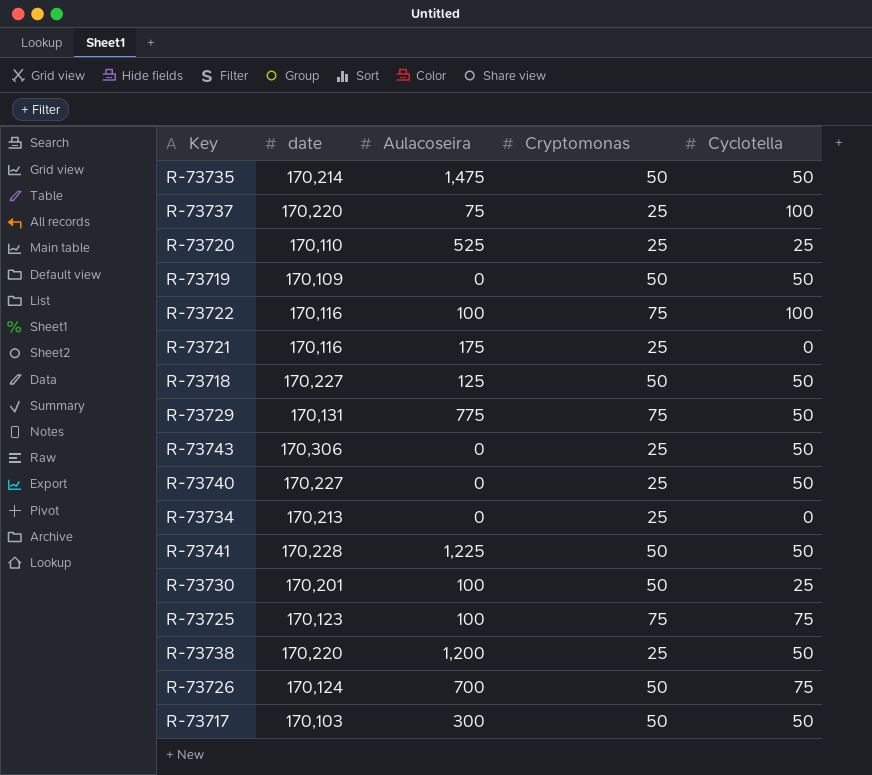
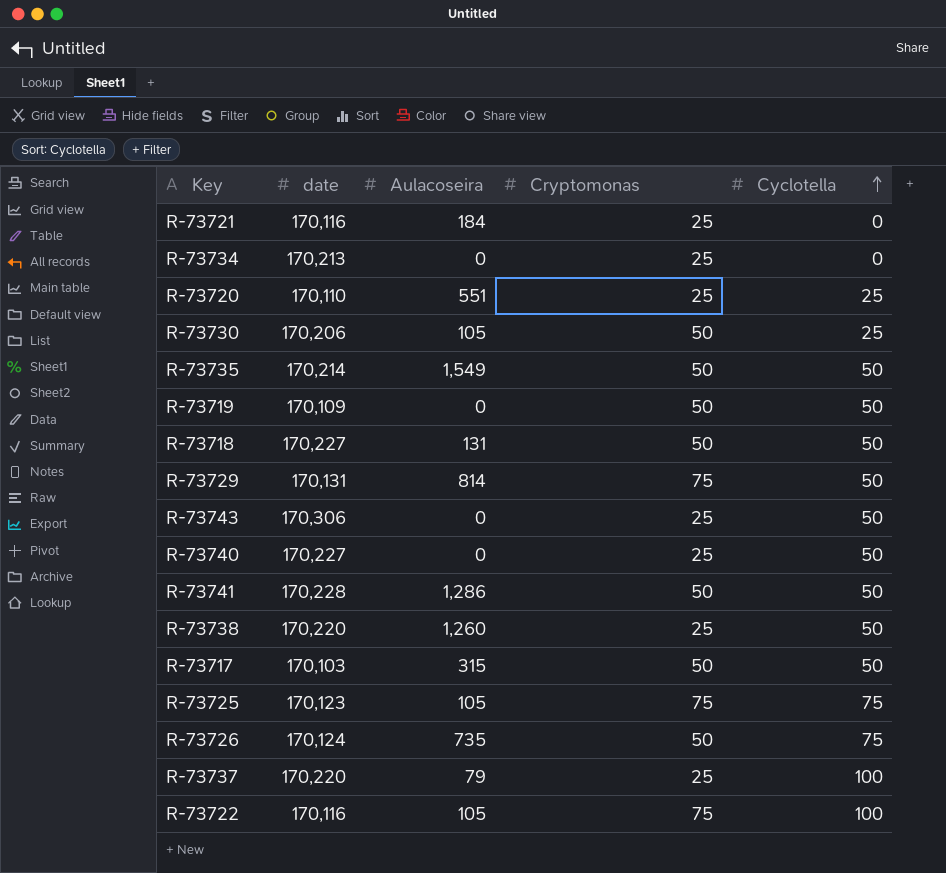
row order: none -> Cyclotella ascending
R-73721 | Aulacoseira: 175 -> 184
R-73720 | Aulacoseira: 525 -> 551
R-73730 | date: 170,201 -> 170,206
R-73730 | Aulacoseira: 100 -> 105
R-73735 | Aulacoseira: 1,475 -> 1,549
R-73718 | Aulacoseira: 125 -> 131
R-73729 | Aulacoseira: 775 -> 814
R-73741 | Aulacoseira: 1,225 -> 1,286
R-73738 | Aulacoseira: 1,200 -> 1,260
R-73717 | Aulacoseira: 300 -> 315
R-73725 | Aulacoseira: 100 -> 105
R-73726 | Aulacoseira: 700 -> 735
R-73737 | Aulacoseira: 75 -> 79
R-73722 | Aulacoseira: 100 -> 105

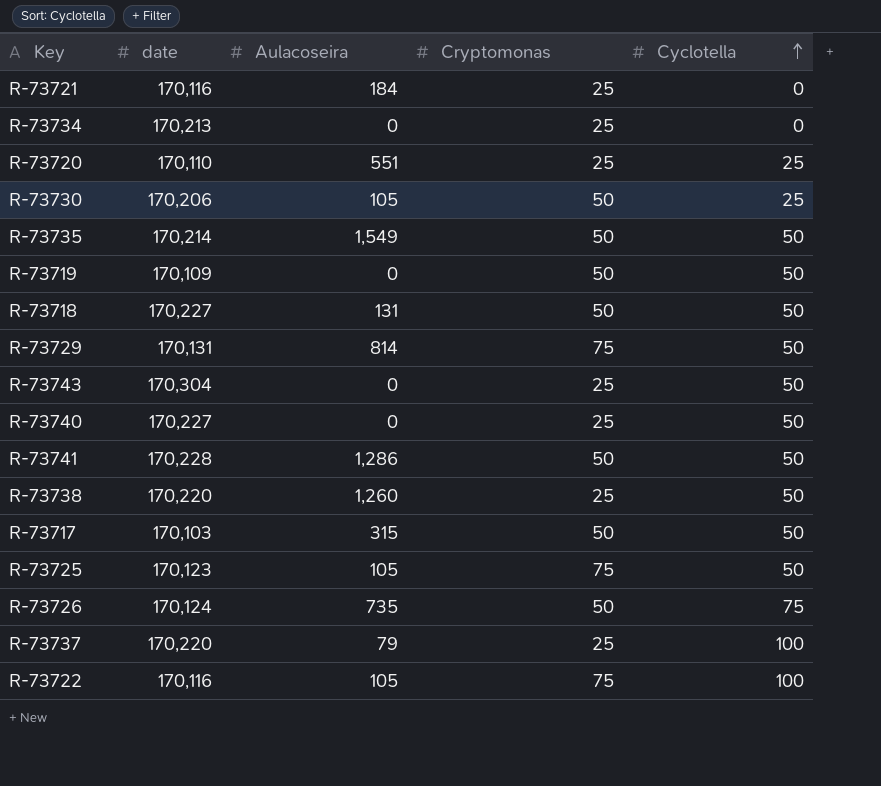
R-73743 | date: 170,306 -> 170,304
R-73725 | Cyclotella: 75 -> 50

